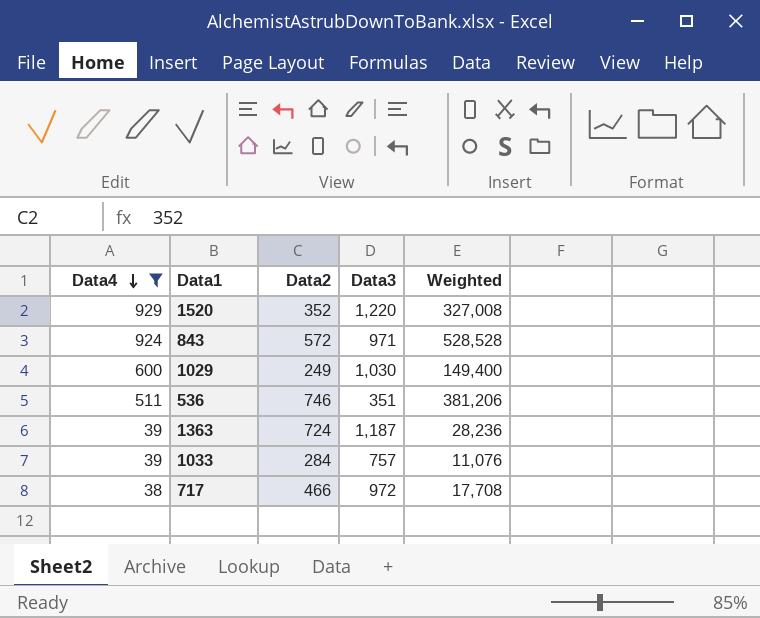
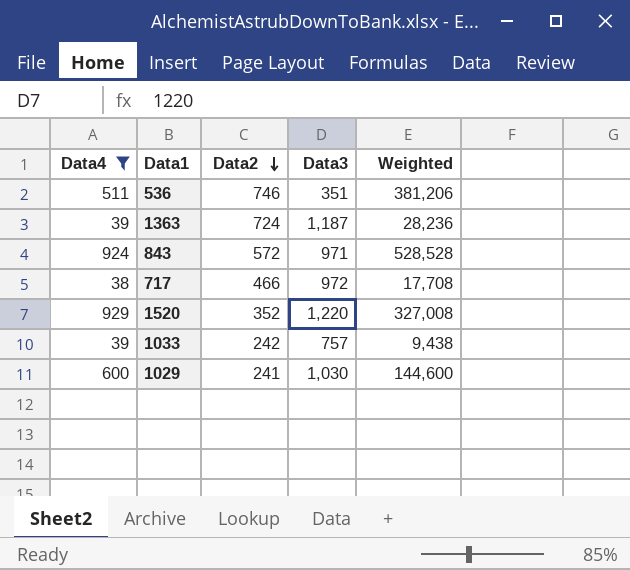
row order: Data4 descending -> Data2 descending
1033 | Data2: 284 -> 242
1033 | Weighted: 11,076 -> 9,438
1029 | Data2: 249 -> 241
1029 | Weighted: 149,400 -> 144,600

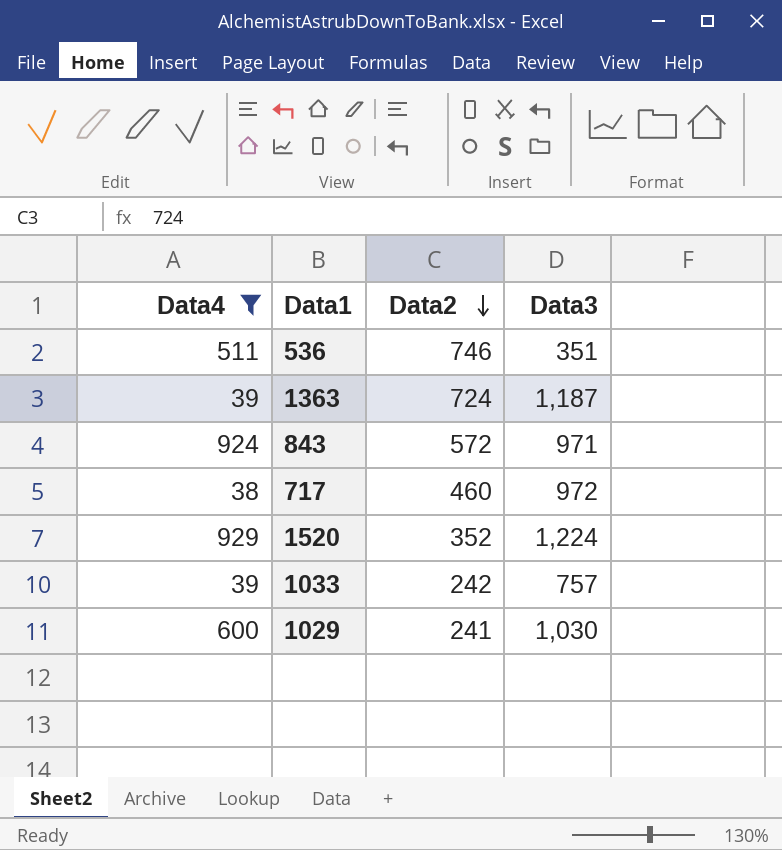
column Weighted | formula: [Data4] * [Data2] -> none
717 | Data2: 466 -> 460
1520 | Data3: 1,220 -> 1,224

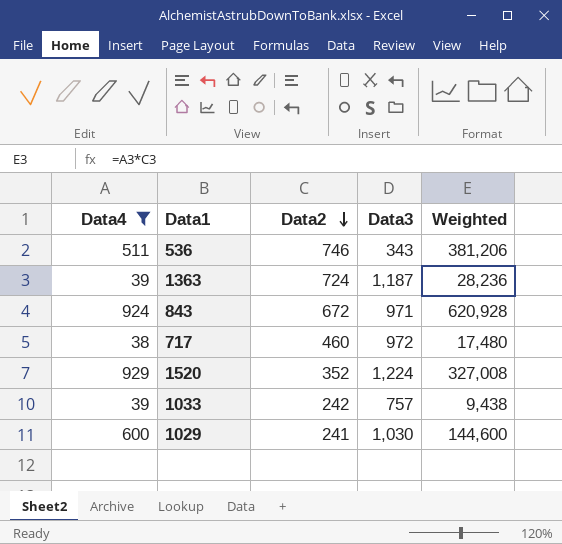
column Weighted | formula: none -> [Data4] * [Data2]
536 | Data3: 351 -> 343
843 | Data2: 572 -> 672

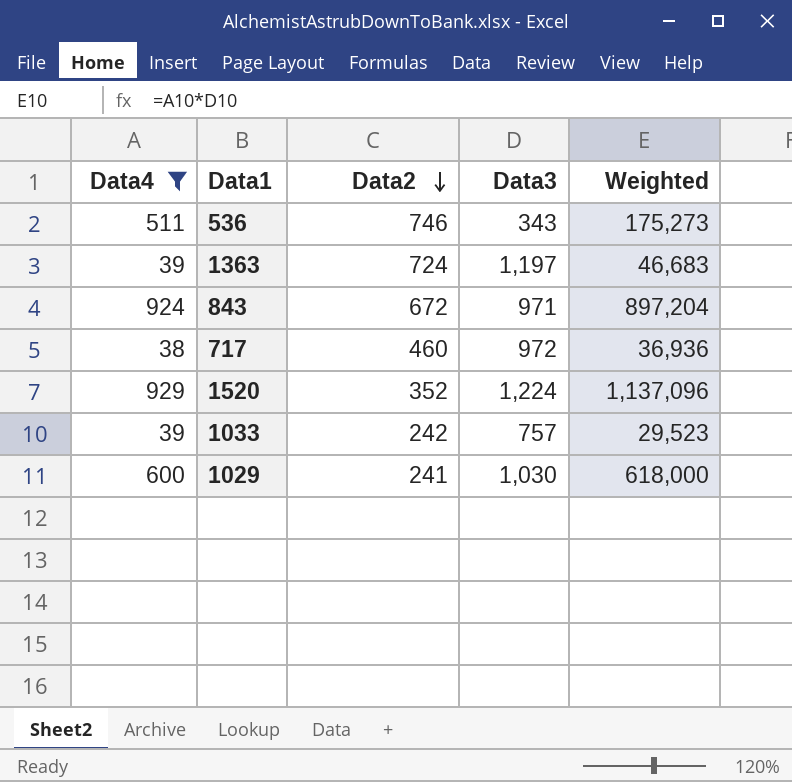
column Weighted | formula: [Data4] * [Data2] -> [Data4] * [Data3]
1363 | Data3: 1,187 -> 1,197

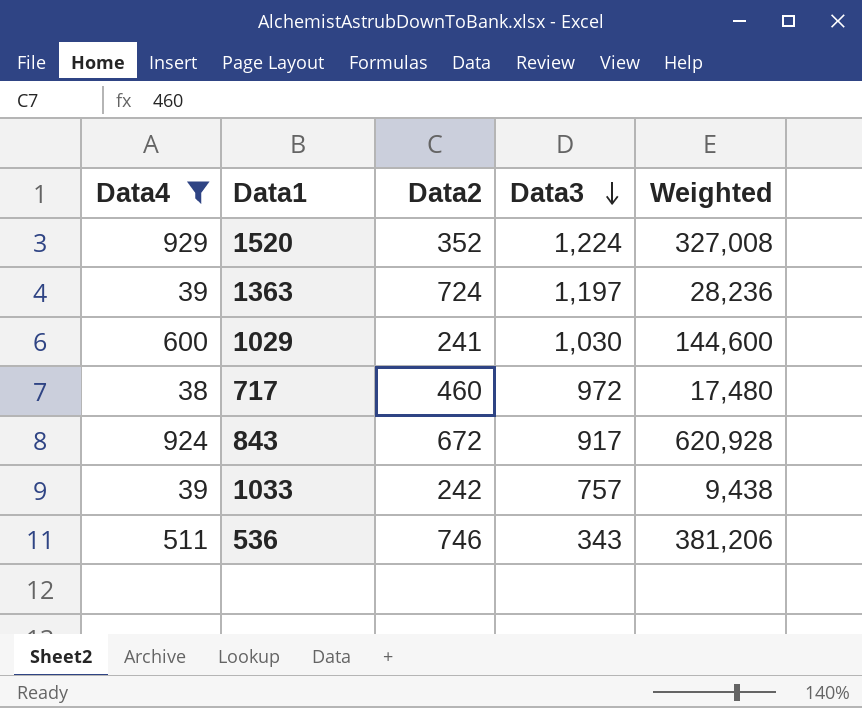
row order: Data2 descending -> Data3 descending
column Weighted | formula: [Data4] * [Data3] -> [Data4] * [Data2]
843 | Data3: 971 -> 917

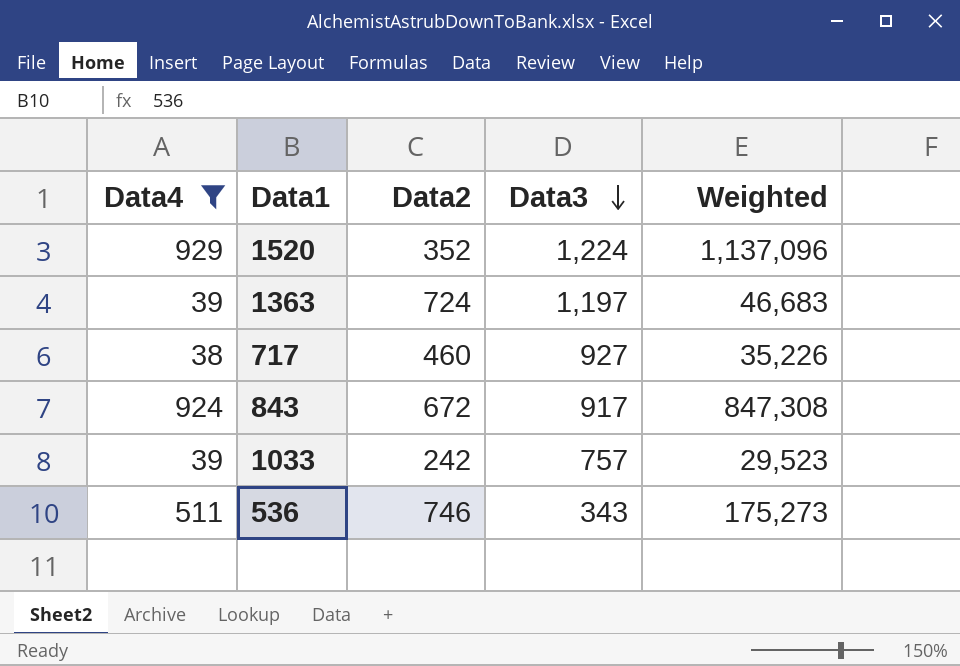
column Weighted | formula: [Data4] * [Data2] -> [Data4] * [Data3]
row 1029: 600 | 241 | 1,030 | 144,600 -> none
717 | Data3: 972 -> 927

